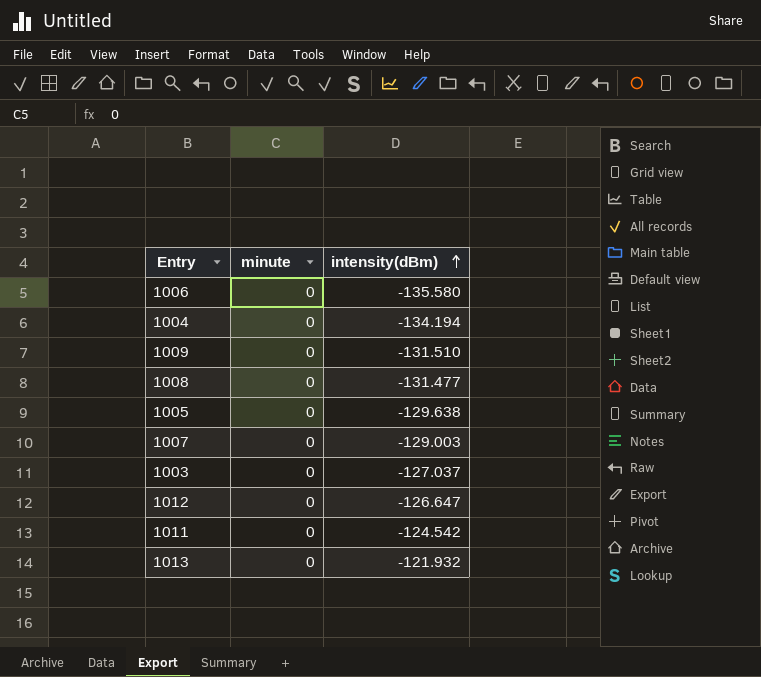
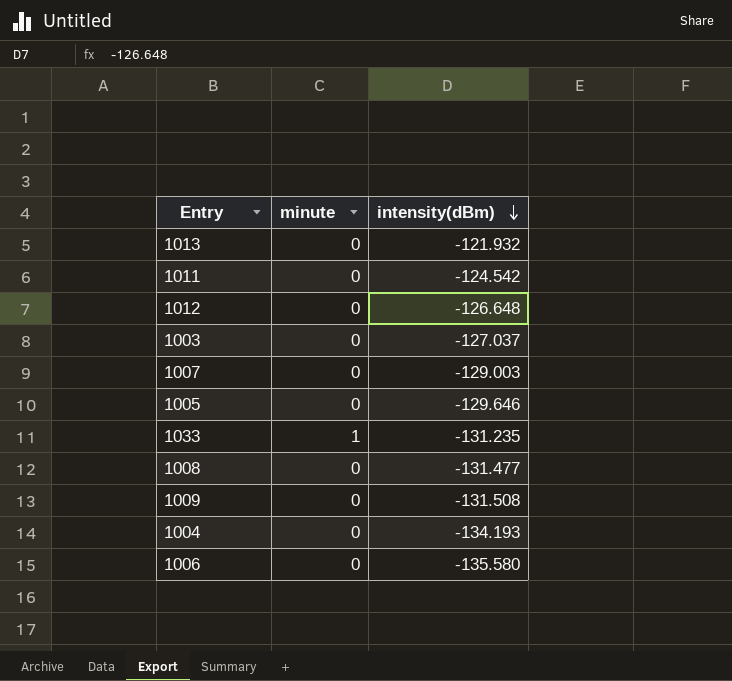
row order: intensity(dBm) ascending -> intensity(dBm) descending
1012 | intensity(dBm): -126.647 -> -126.648
1005 | intensity(dBm): -129.638 -> -129.646
row 1033: none -> 1 | -131.235
1009 | intensity(dBm): -131.510 -> -131.508
1004 | intensity(dBm): -134.194 -> -134.193

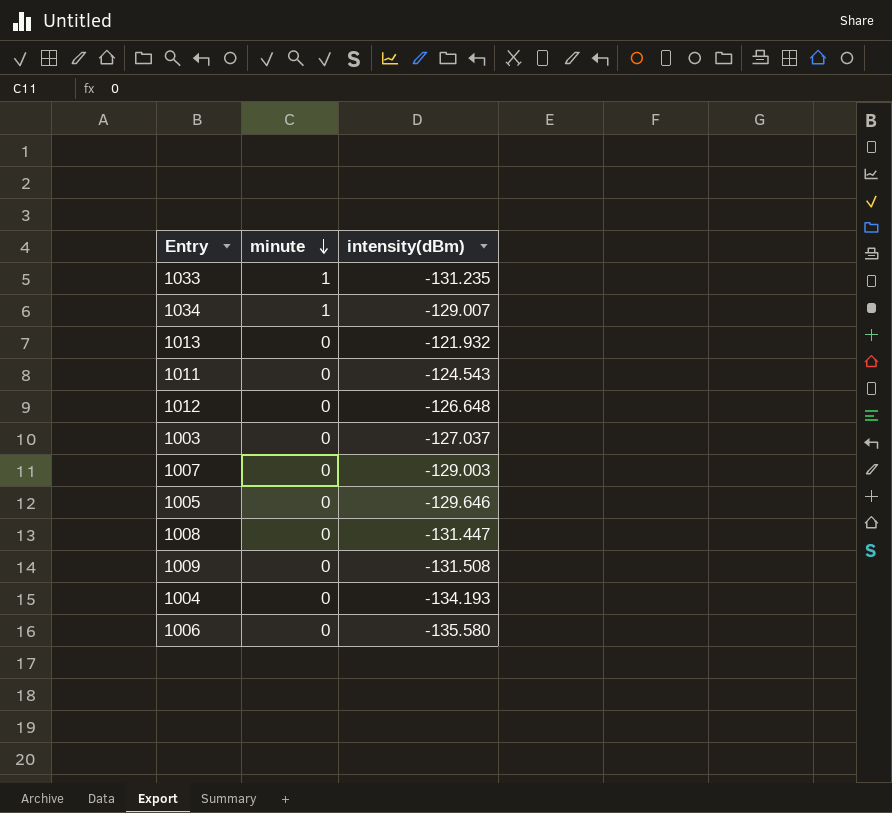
row order: intensity(dBm) descending -> minute descending
row 1034: none -> 1 | -129.007
1011 | intensity(dBm): -124.542 -> -124.543
1008 | intensity(dBm): -131.477 -> -131.447

